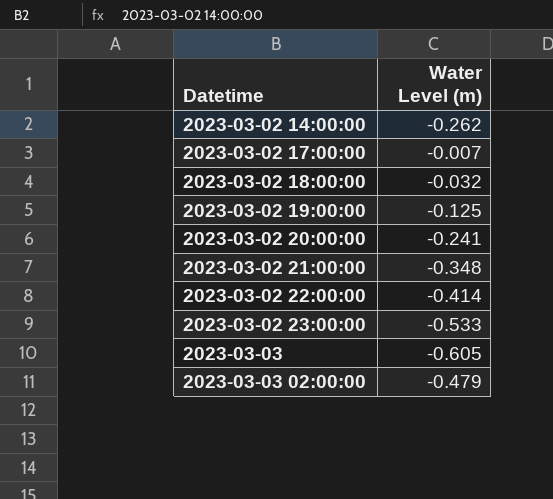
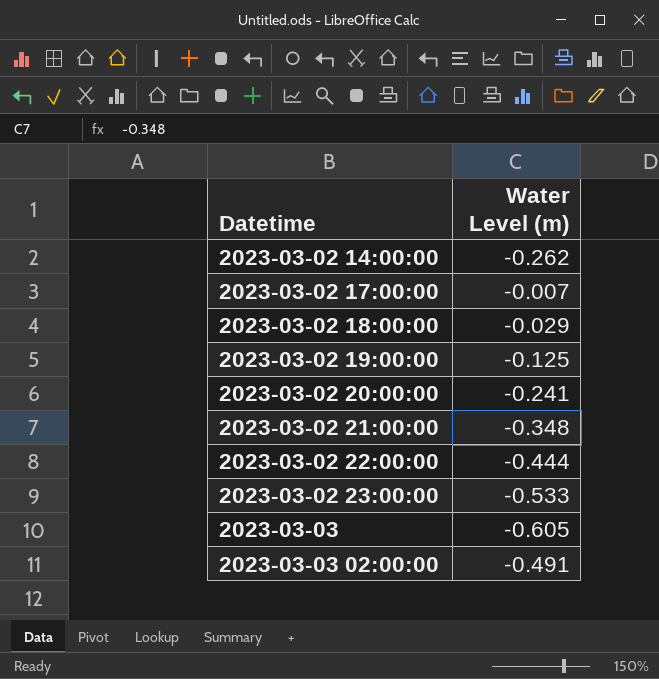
2023-03-02 18:00:00 | Water Level (m): -0.032 -> -0.029
2023-03-02 22:00:00 | Water Level (m): -0.414 -> -0.444
2023-03-03 02:00:00 | Water Level (m): -0.479 -> -0.491

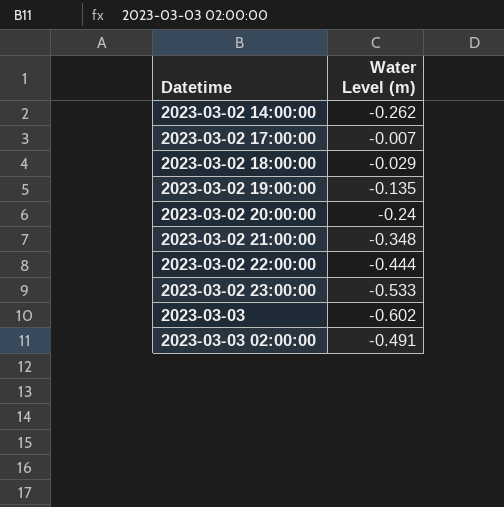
2023-03-02 19:00:00 | Water Level (m): -0.125 -> -0.135
2023-03-02 20:00:00 | Water Level (m): -0.241 -> -0.24
2023-03-03 | Water Level (m): -0.605 -> -0.602

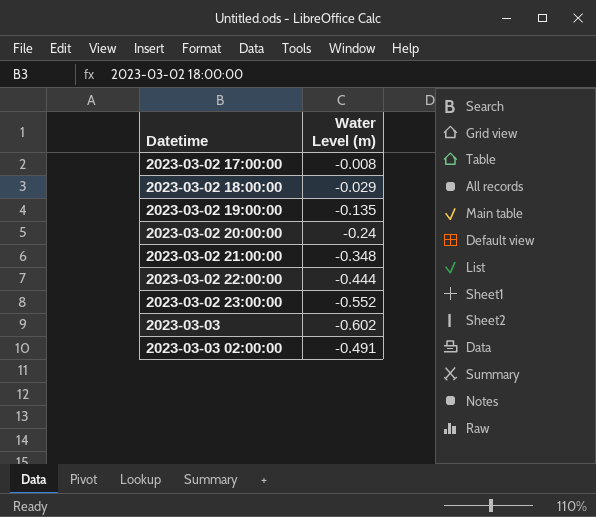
row 2023-03-02 14:00:00: -0.262 -> none
2023-03-02 17:00:00 | Water Level (m): -0.007 -> -0.008
2023-03-02 23:00:00 | Water Level (m): -0.533 -> -0.552

